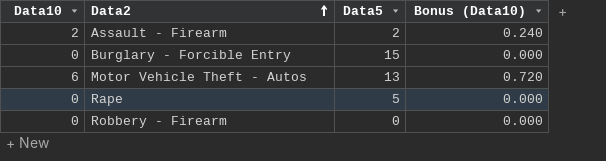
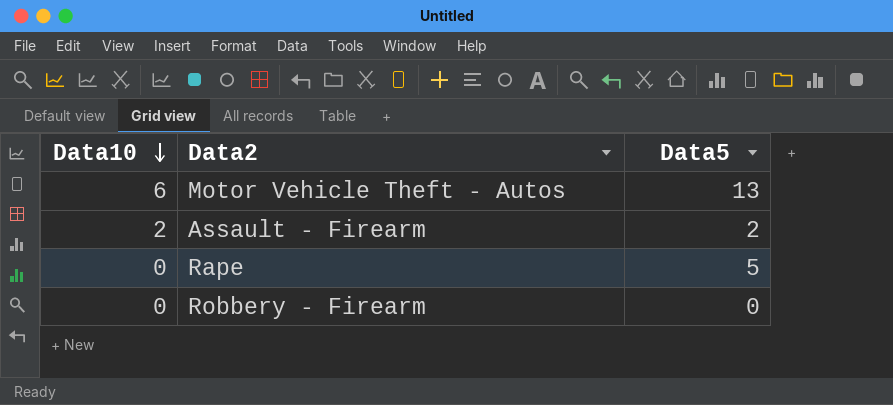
row order: Data2 ascending -> Data10 descending
column Bonus (Data10) | formula: [Data10] * 0.12 -> none
row Burglary - Forcible Entry: 0 | 15 | 0.000 -> none

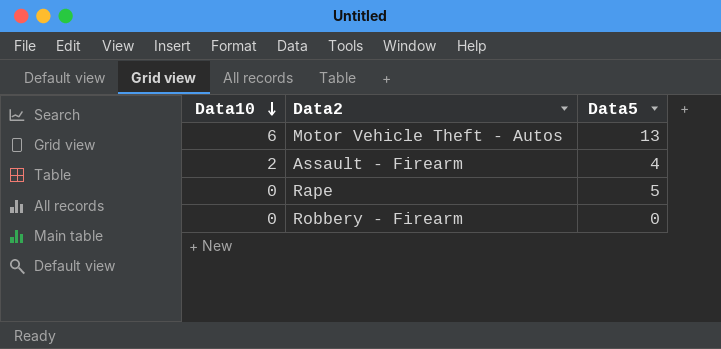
Assault - Firearm | Data5: 2 -> 4

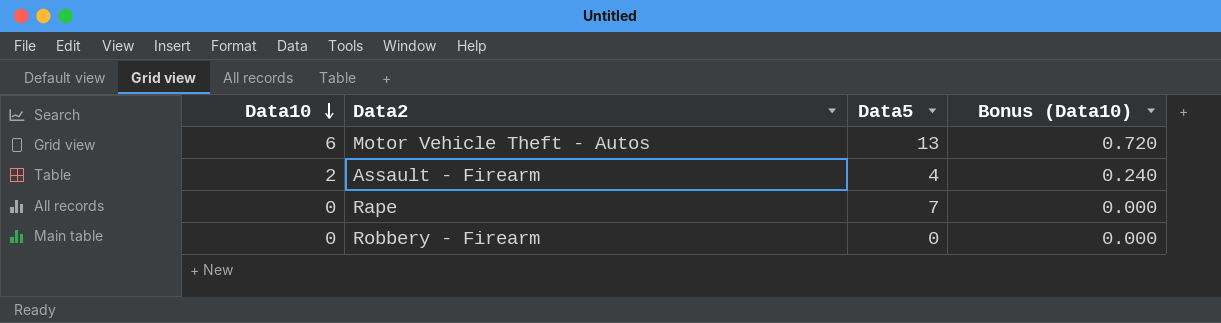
column Bonus (Data10) | formula: none -> [Data10] * 0.12
Rape | Data5: 5 -> 7

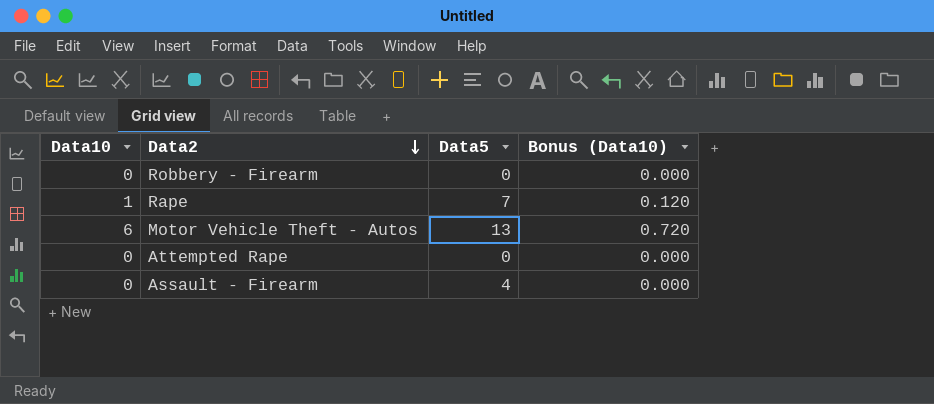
row order: Data10 descending -> Data2 descending
Rape | Data10: 0 -> 1
Rape | Bonus (Data10): 0.000 -> 0.120
row Attempted Rape: none -> 0 | 0 | 0.000
Assault - Firearm | Data10: 2 -> 0
Assault - Firearm | Bonus (Data10): 0.240 -> 0.000

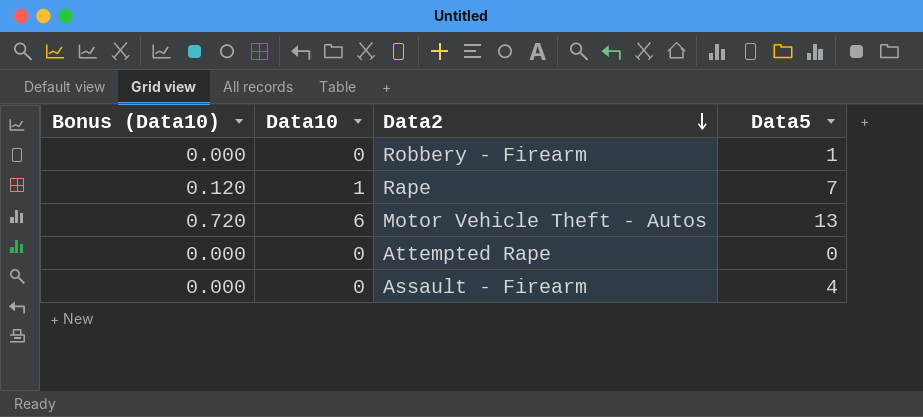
column Bonus (Data10) | position: 4 -> 1
Robbery - Firearm | Data5: 0 -> 1

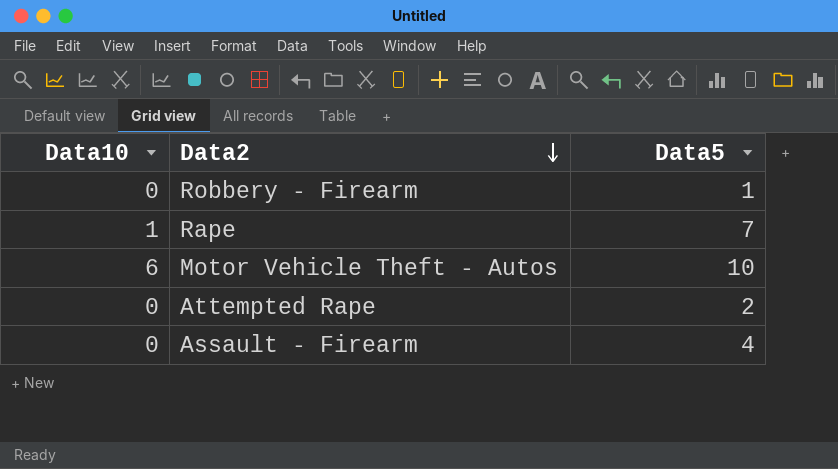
column Bonus (Data10) | formula: [Data10] * 0.12 -> none
Motor Vehicle Theft - Autos | Data5: 13 -> 10
Attempted Rape | Data5: 0 -> 2

